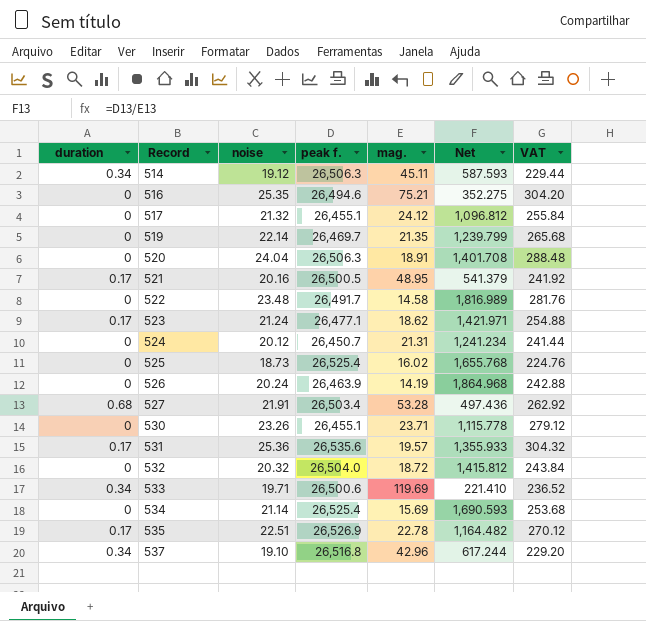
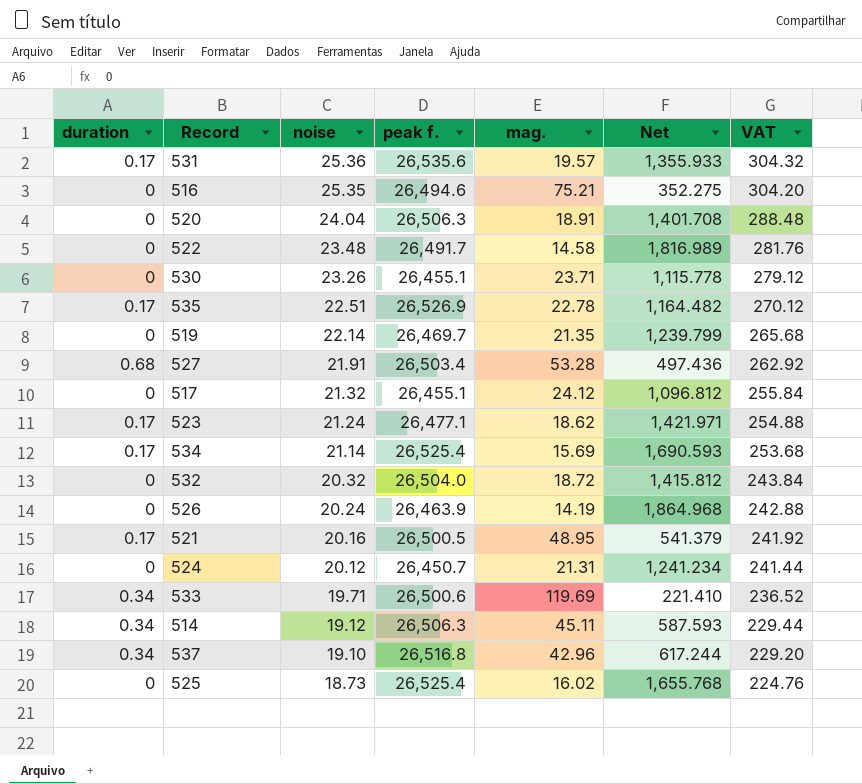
row order: Record ascending -> noise descending
534 | duration: 0 -> 0.17

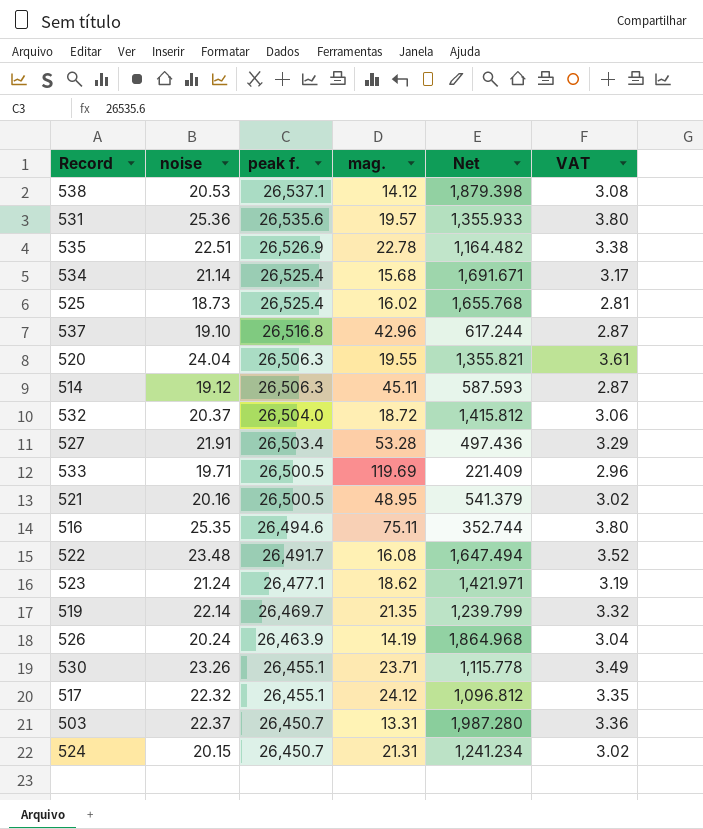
row order: noise descending -> peak f. descending
column duration | position: 1 -> none
column VAT | formula: [noise] * 12 -> [noise] * 0.15
row 538: none -> 20.53 | 26,537.1 | 14.12 | 1,879.398 | 3.08
534 | mag.: 15.69 -> 15.68
534 | Net: 1,690.593 -> 1,691.671
520 | mag.: 18.91 -> 19.55
520 | Net: 1,401.708 -> 1,355.821
532 | noise: 20.32 -> 20.37
533 | peak f.: 26,500.6 -> 26,500.5
533 | Net: 221.410 -> 221.409
516 | mag.: 75.21 -> 75.11
516 | Net: 352.275 -> 352.744
522 | mag.: 14.58 -> 16.08
522 | Net: 1,816.989 -> 1,647.494
517 | noise: 21.32 -> 22.32
row 503: none -> 22.37 | 26,450.7 | 13.31 | 1,987.280 | 3.36
524 | noise: 20.12 -> 20.15

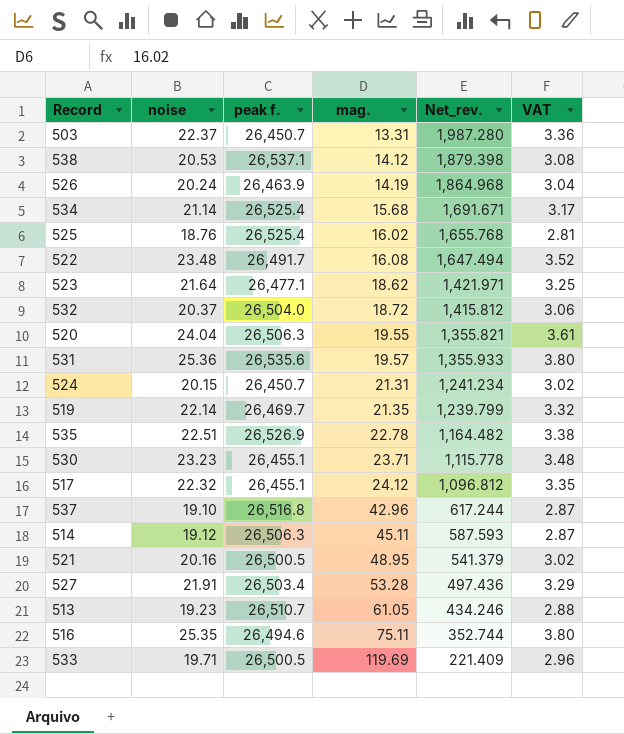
row order: peak f. descending -> mag. ascending
column name: Net -> Net_rev.
525 | noise: 18.73 -> 18.76
523 | noise: 21.24 -> 21.64
523 | VAT: 3.19 -> 3.25
530 | noise: 23.26 -> 23.23
530 | VAT: 3.49 -> 3.48
row 513: none -> 19.23 | 26,510.7 | 61.05 | 434.246 | 2.88

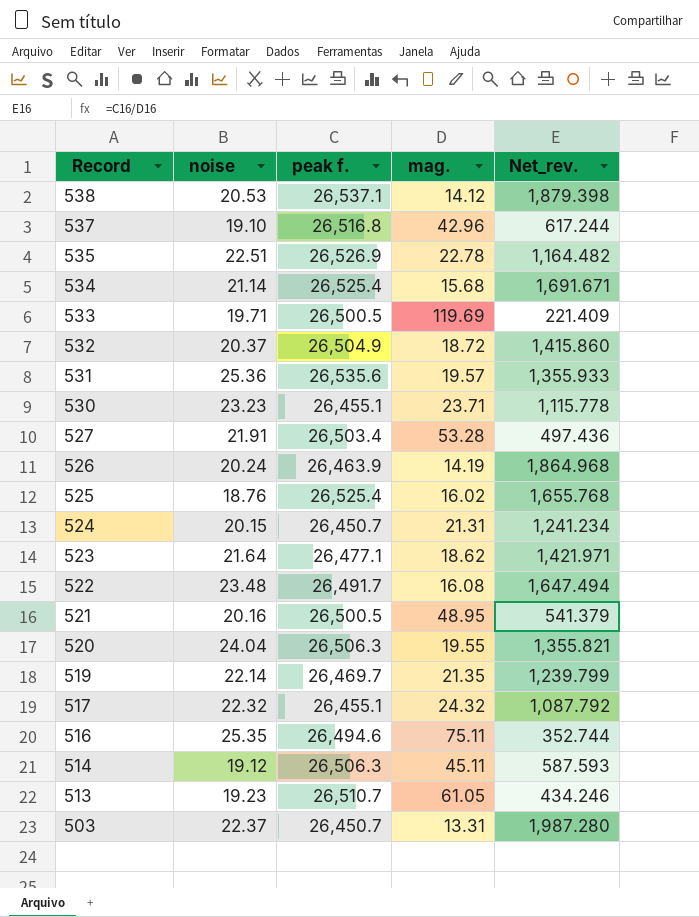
row order: mag. ascending -> Record descending
column VAT | formula: [noise] * 0.15 -> none
532 | peak f.: 26,504.0 -> 26,504.9
532 | Net_rev.: 1,415.812 -> 1,415.860
517 | mag.: 24.12 -> 24.32
517 | Net_rev.: 1,096.812 -> 1,087.792

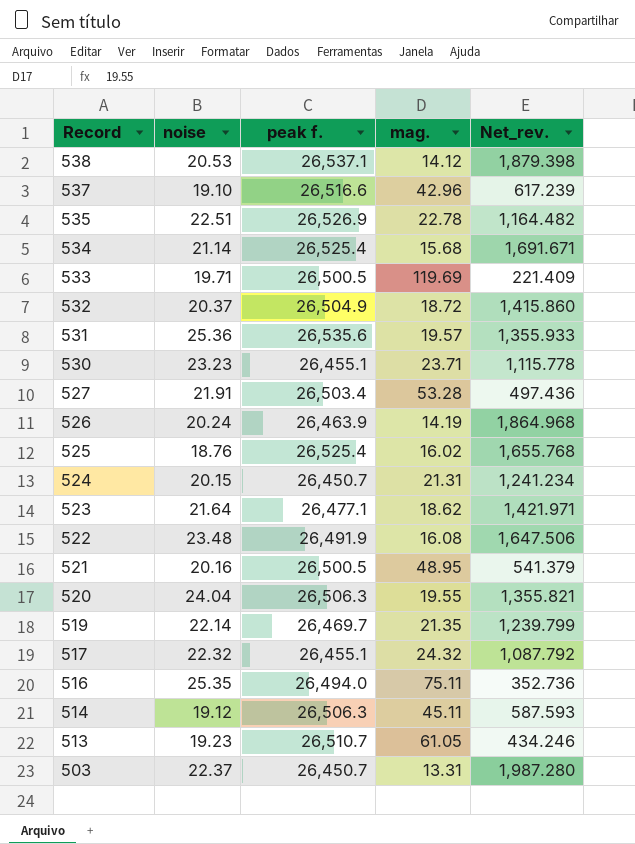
537 | peak f.: 26,516.8 -> 26,516.6
537 | Net_rev.: 617.244 -> 617.239
522 | peak f.: 26,491.7 -> 26,491.9
522 | Net_rev.: 1,647.494 -> 1,647.506
516 | peak f.: 26,494.6 -> 26,494.0
516 | Net_rev.: 352.744 -> 352.736

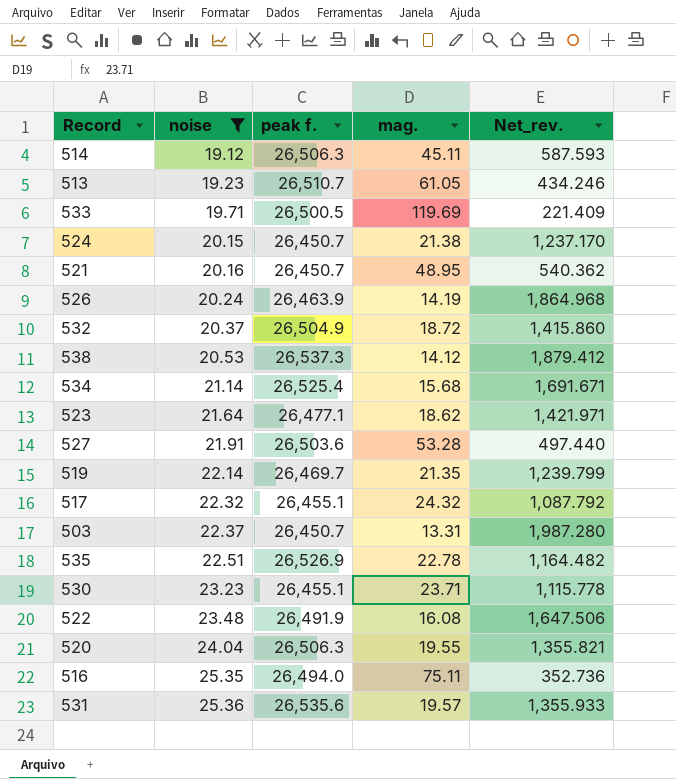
filter: none -> noise >= 19.12
row order: Record descending -> noise ascending
524 | mag.: 21.31 -> 21.38
524 | Net_rev.: 1,241.234 -> 1,237.170
521 | peak f.: 26,500.5 -> 26,450.7
521 | Net_rev.: 541.379 -> 540.362
538 | peak f.: 26,537.1 -> 26,537.3
538 | Net_rev.: 1,879.398 -> 1,879.412
527 | peak f.: 26,503.4 -> 26,503.6
527 | Net_rev.: 497.436 -> 497.440

